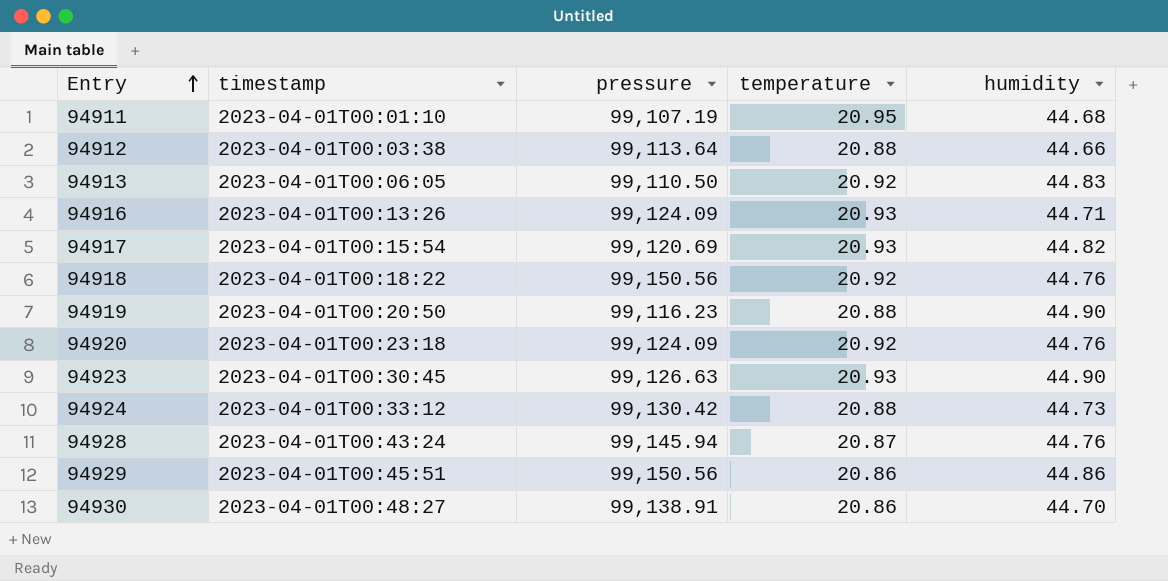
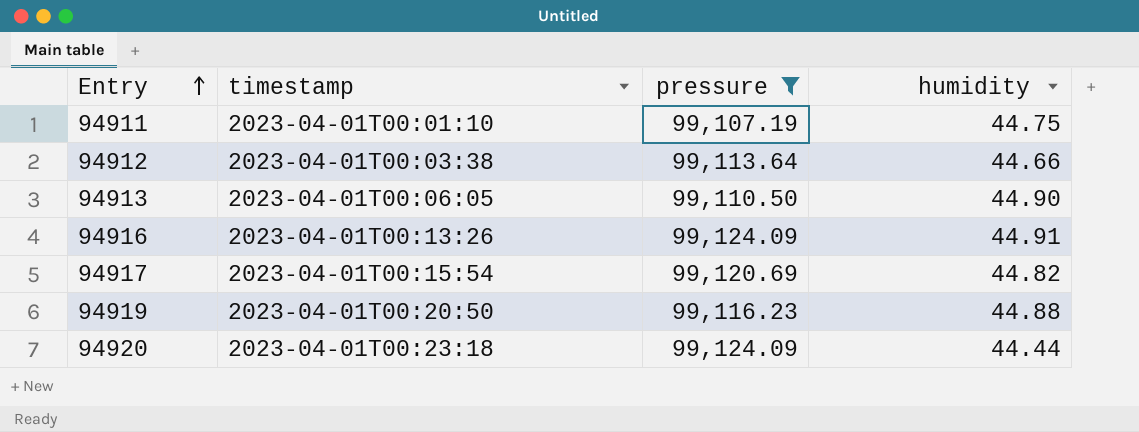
filter: none -> pressure <= 99,124.09
column temperature | position: 4 -> none
94911 | humidity: 44.68 -> 44.75
94913 | humidity: 44.83 -> 44.90
94916 | humidity: 44.71 -> 44.91
94919 | humidity: 44.90 -> 44.88
94920 | humidity: 44.76 -> 44.44

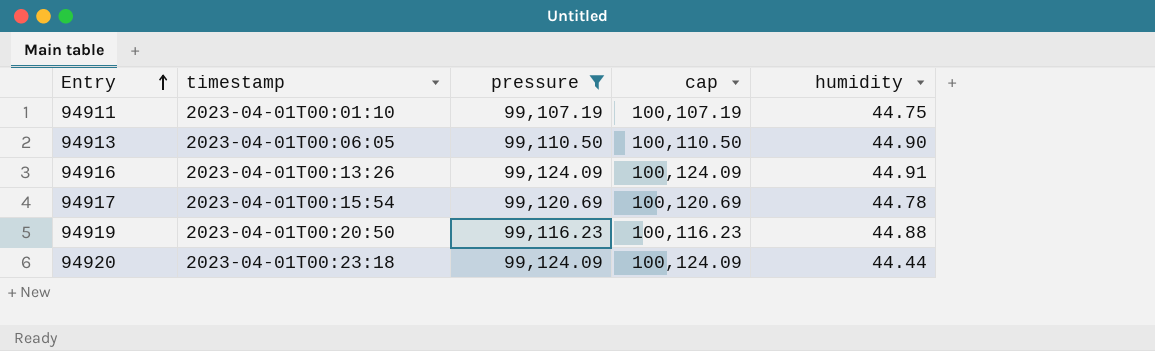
column cap | formula: none -> [pressure] + 1000
row 94912: 2023-04-01T00:03:38 | 99,113.64 | 44.66 -> none
94917 | humidity: 44.82 -> 44.78

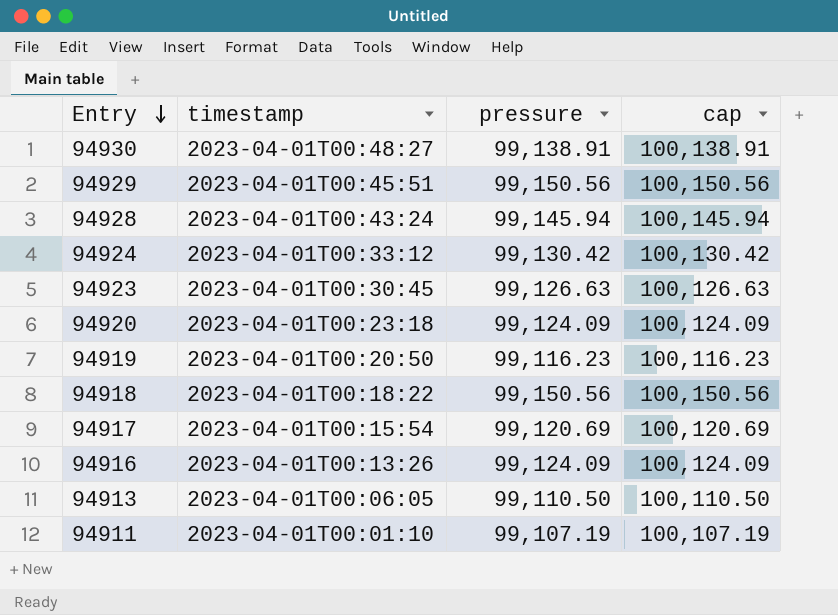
filter: pressure <= 99,124.09 -> none
row order: Entry ascending -> Entry descending
column humidity | position: 5 -> none

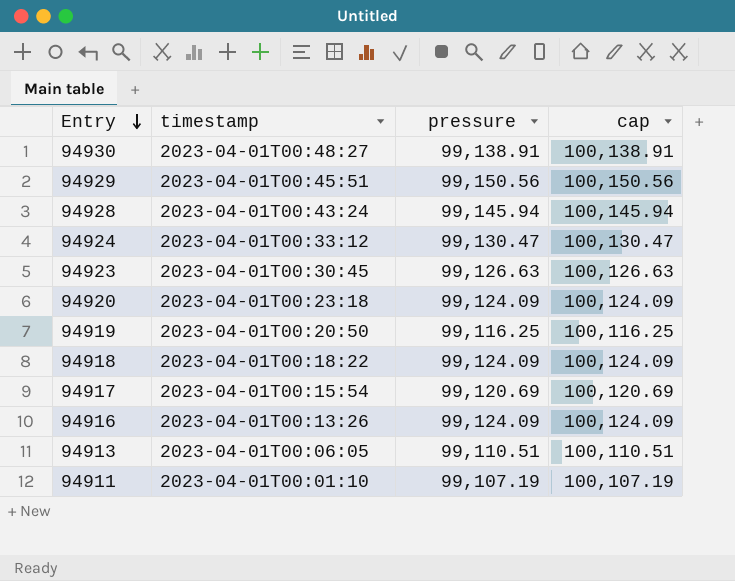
94924 | pressure: 99,130.42 -> 99,130.47
94924 | cap: 100,130.42 -> 100,130.47
94919 | pressure: 99,116.23 -> 99,116.25
94919 | cap: 100,116.23 -> 100,116.25
94918 | pressure: 99,150.56 -> 99,124.09
94918 | cap: 100,150.56 -> 100,124.09
94913 | pressure: 99,110.50 -> 99,110.51
94913 | cap: 100,110.50 -> 100,110.51

